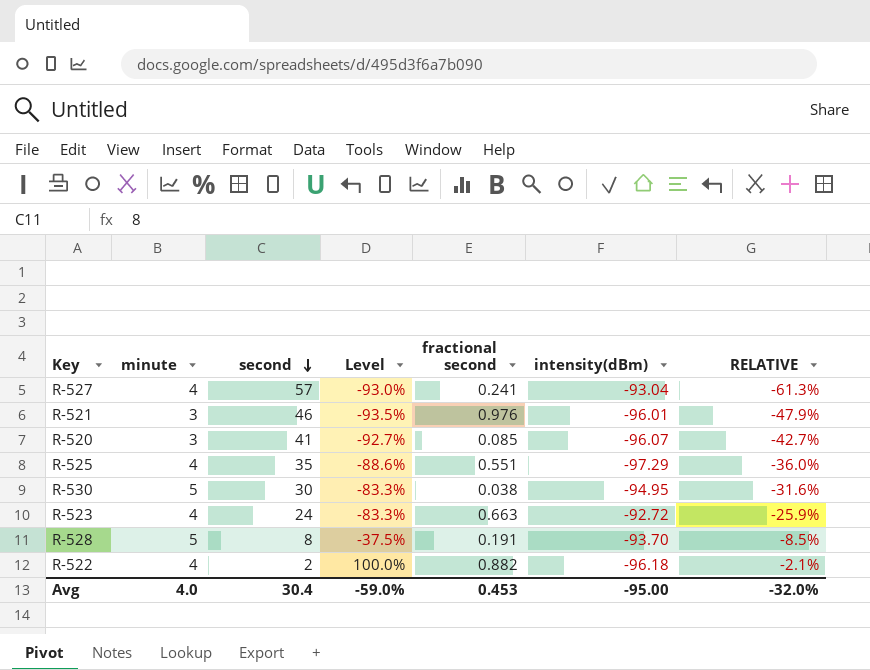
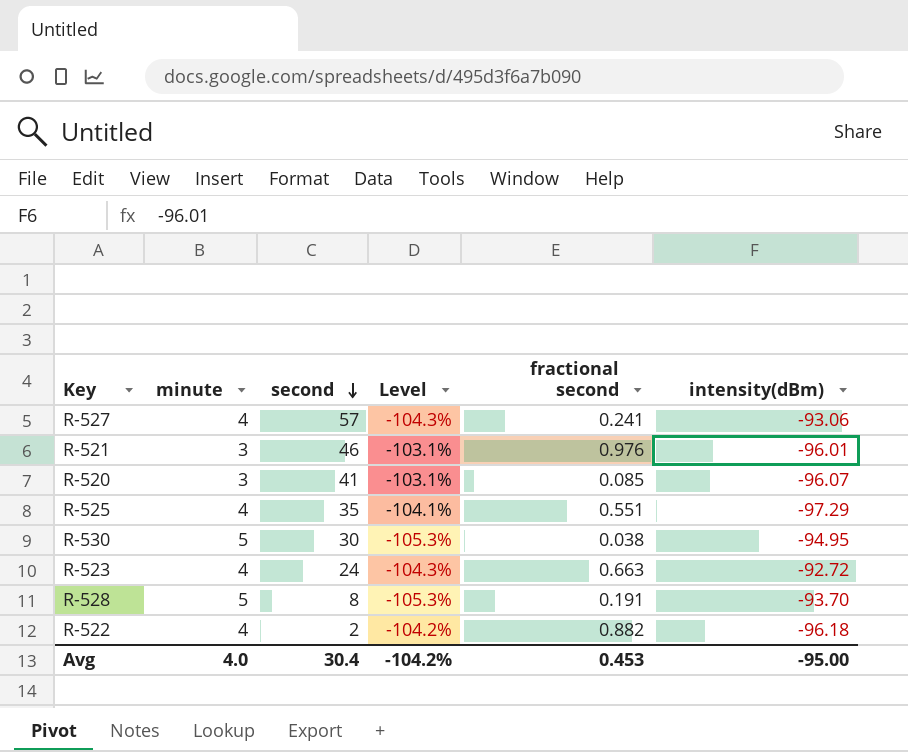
column RELATIVE | formula: [second] / [intensity(dBm)] -> none
column Level | formula: ([minute] - [second]) / [second] -> ([minute] - [intensity(dBm)]) / [intensity(dBm)]
R-527 | intensity(dBm): -93.04 -> -93.06
Avg | Level: -59.0% -> -104.2%

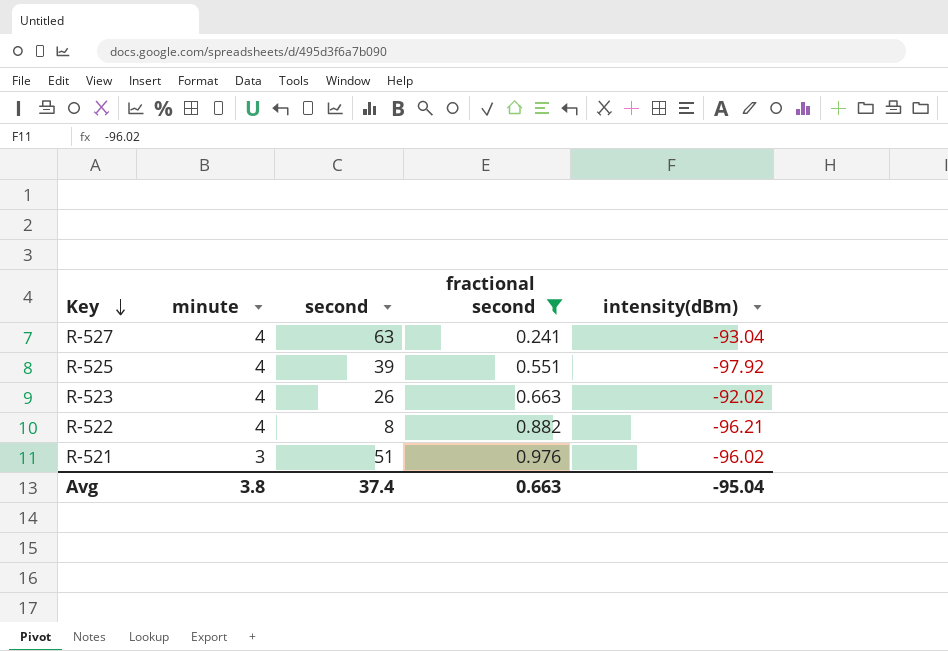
filter: none -> fractional second >= 0.241
row order: second descending -> Key descending
column Level | formula: ([minute] - [intensity(dBm)]) / [intensity(dBm)] -> none
R-527 | second: 57 -> 63
R-527 | intensity(dBm): -93.06 -> -93.04
R-525 | second: 35 -> 39
R-525 | intensity(dBm): -97.29 -> -97.92
R-523 | second: 24 -> 26
R-523 | intensity(dBm): -92.72 -> -92.02
R-522 | second: 2 -> 8
R-522 | intensity(dBm): -96.18 -> -96.21
R-521 | second: 46 -> 51
R-521 | intensity(dBm): -96.01 -> -96.02
Avg | minute: 4.0 -> 3.8
Avg | second: 30.4 -> 37.4
Avg | fractional second: 0.453 -> 0.663
Avg | intensity(dBm): -95.00 -> -95.04

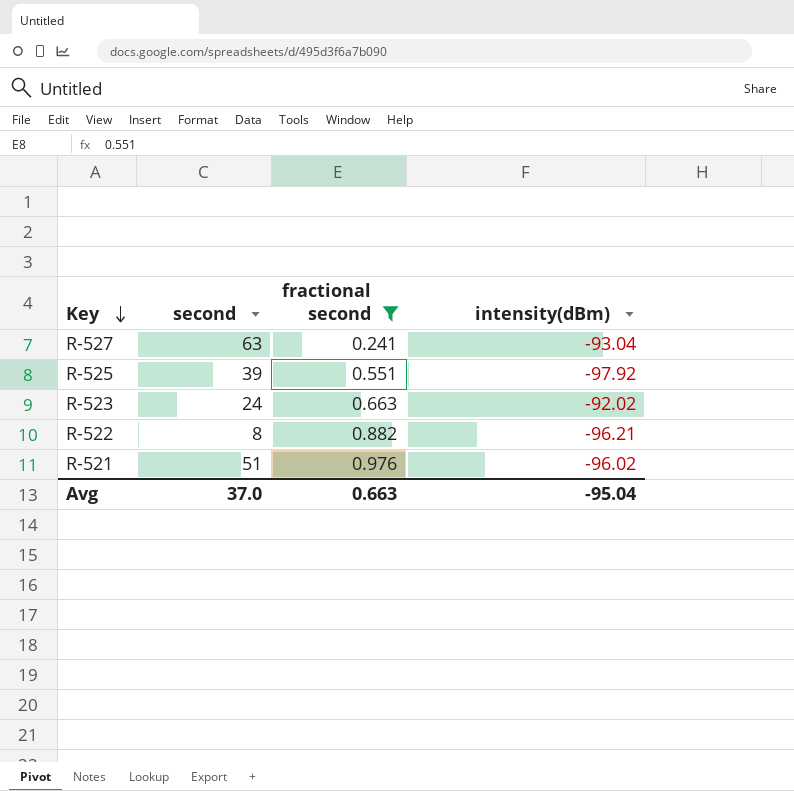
column minute | position: 2 -> none
R-523 | second: 26 -> 24
Avg | second: 37.4 -> 37.0

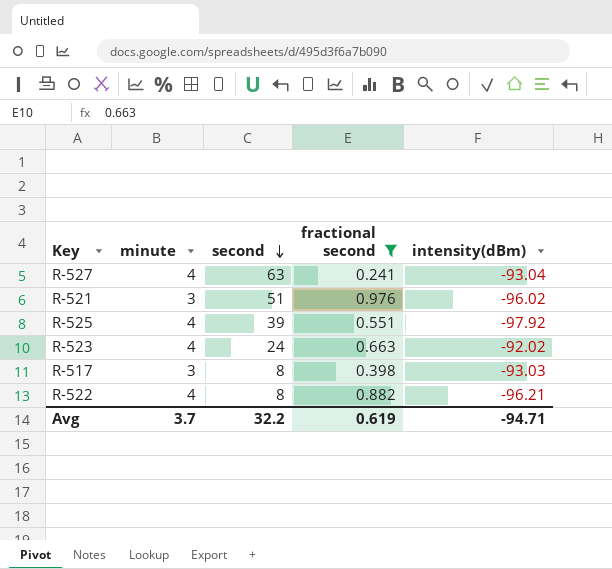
row order: Key descending -> second descending
column minute | position: none -> 2
row R-517: none -> 3 | 8 | 0.398 | -93.03
Avg | second: 37.0 -> 32.2
Avg | fractional second: 0.663 -> 0.619
Avg | intensity(dBm): -95.04 -> -94.71

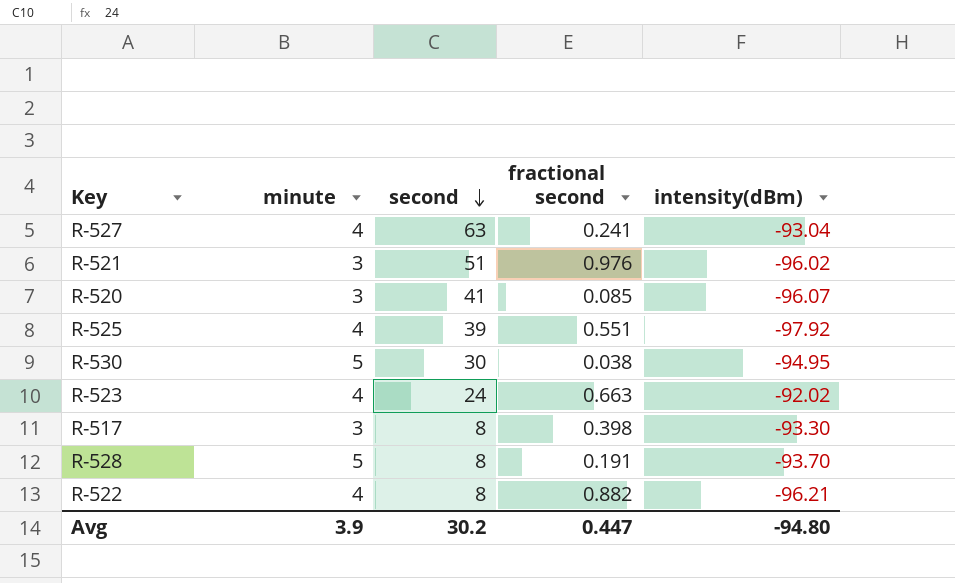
filter: fractional second >= 0.241 -> none
R-517 | intensity(dBm): -93.03 -> -93.30
Avg | minute: 3.7 -> 3.9
Avg | second: 32.2 -> 30.2
Avg | fractional second: 0.619 -> 0.447
Avg | intensity(dBm): -94.71 -> -94.80

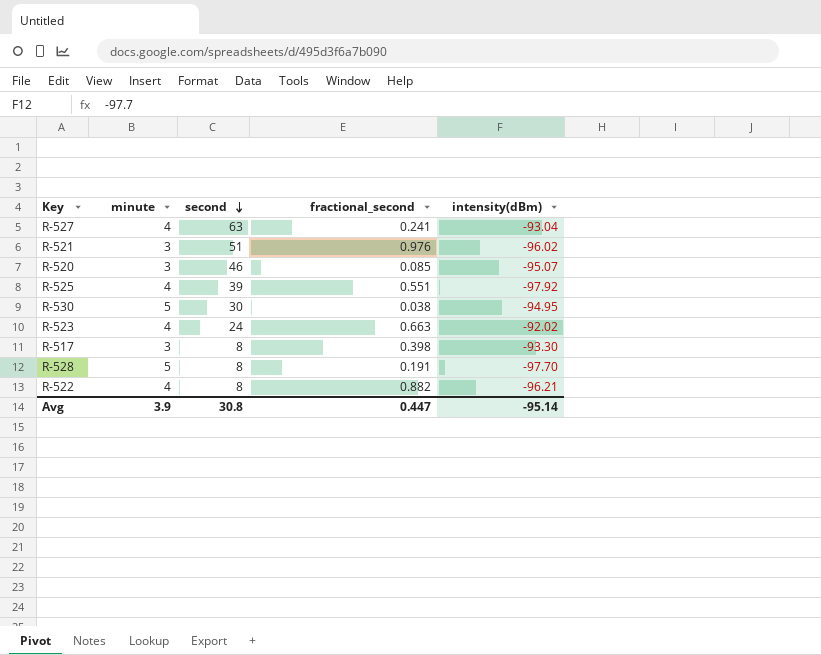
column name: fractional second -> fractional_second
R-520 | second: 41 -> 46
R-520 | intensity(dBm): -96.07 -> -95.07
R-528 | intensity(dBm): -93.70 -> -97.70
Avg | second: 30.2 -> 30.8
Avg | intensity(dBm): -94.80 -> -95.14

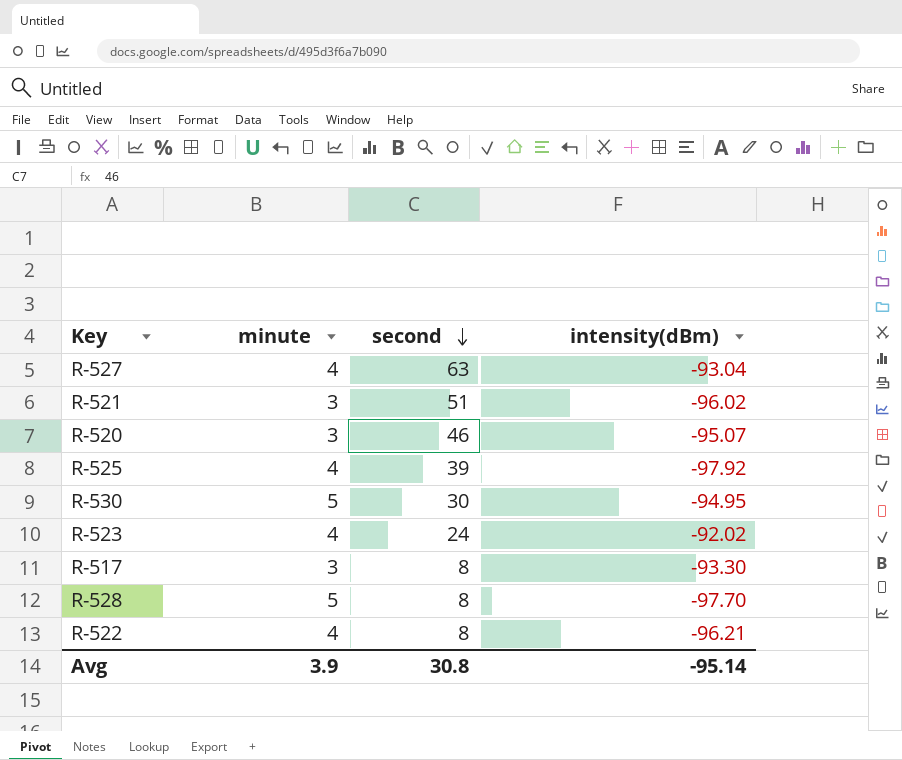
column fractional_second | position: 4 -> none

